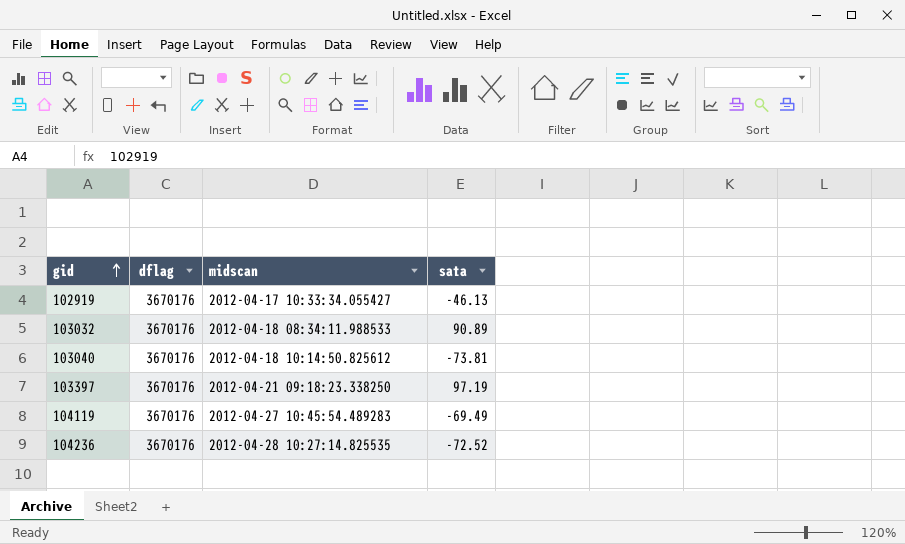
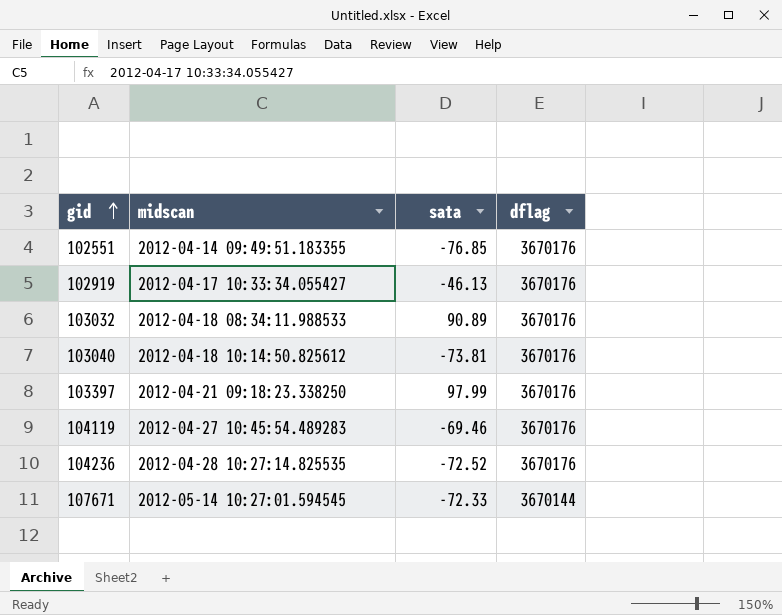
column dflag | position: 2 -> 4
row 102551: none -> 2012-04-14 09:49:51.183355 | -76.85 | 3670176
103397 | sata: 97.19 -> 97.99
104119 | sata: -69.49 -> -69.46
row 107671: none -> 2012-05-14 10:27:01.594545 | -72.33 | 3670144

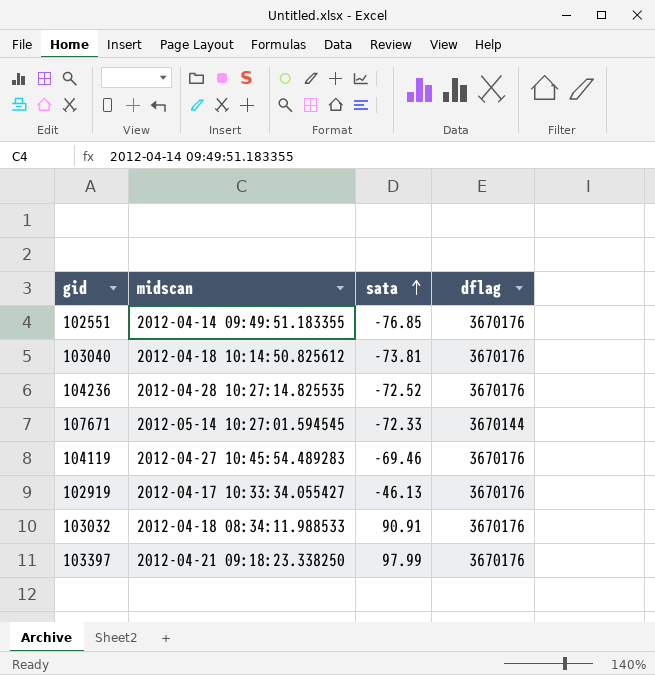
row order: gid ascending -> sata ascending
103032 | sata: 90.89 -> 90.91

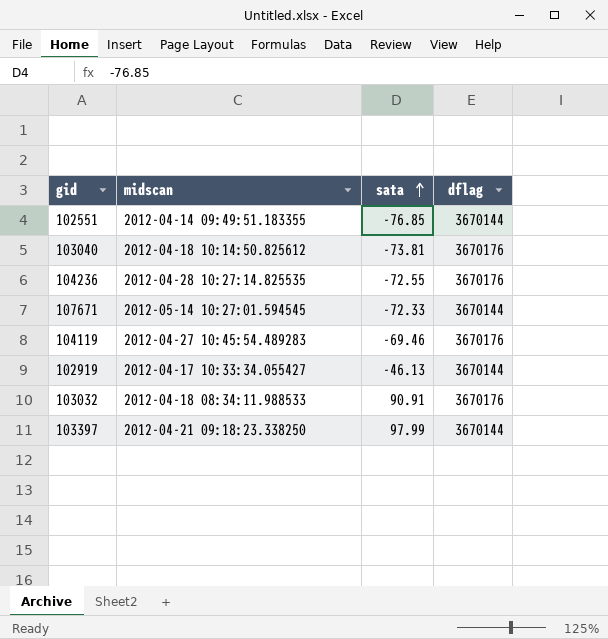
102551 | dflag: 3670176 -> 3670144
104236 | sata: -72.52 -> -72.55
102919 | dflag: 3670176 -> 3670144
103397 | dflag: 3670176 -> 3670144

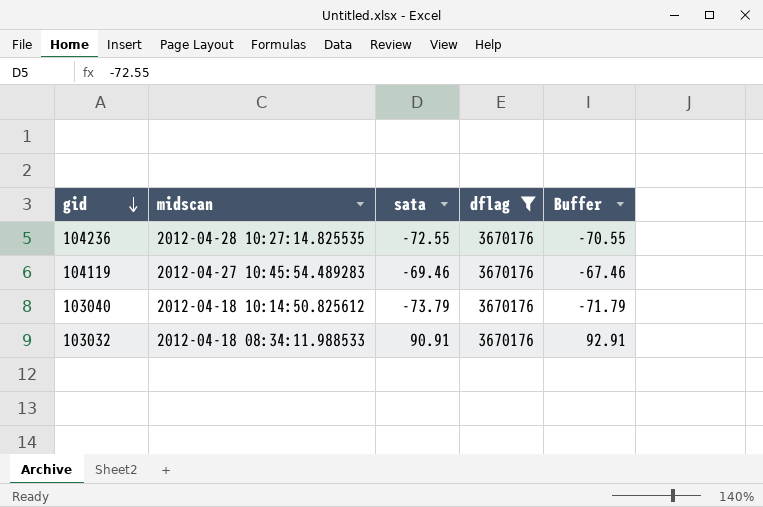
filter: none -> dflag = 3670176
row order: sata ascending -> gid descending
column Buffer | formula: none -> [sata] + 2
103040 | sata: -73.81 -> -73.79

